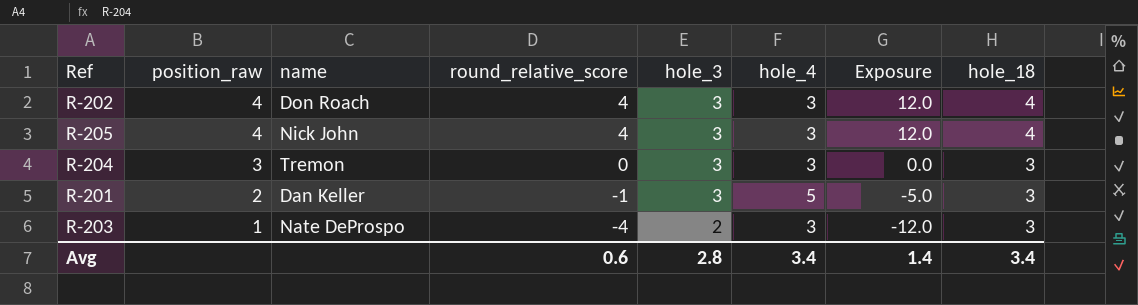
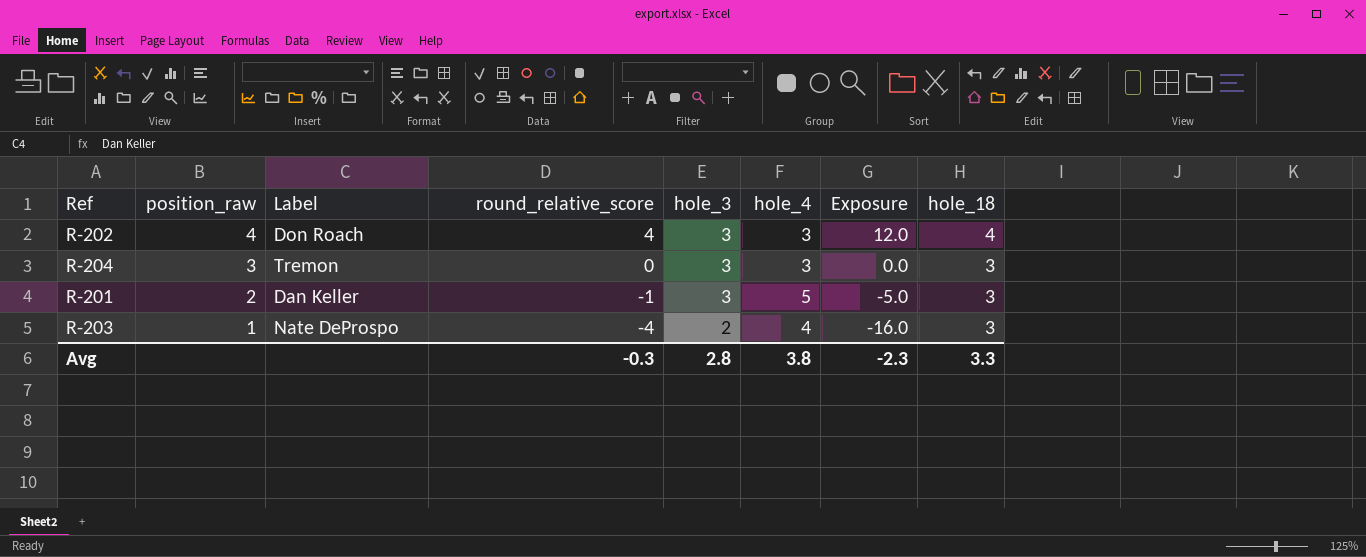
column name: name -> Label
row R-205: 4 | Nick John | 4 | 3 | 3 | 12.0 | 4 -> none
R-203 | hole_4: 3 -> 4
R-203 | Exposure: -12.0 -> -16.0
Avg | round_relative_score: 0.6 -> -0.3
Avg | hole_4: 3.4 -> 3.8
Avg | Exposure: 1.4 -> -2.3
Avg | hole_18: 3.4 -> 3.3

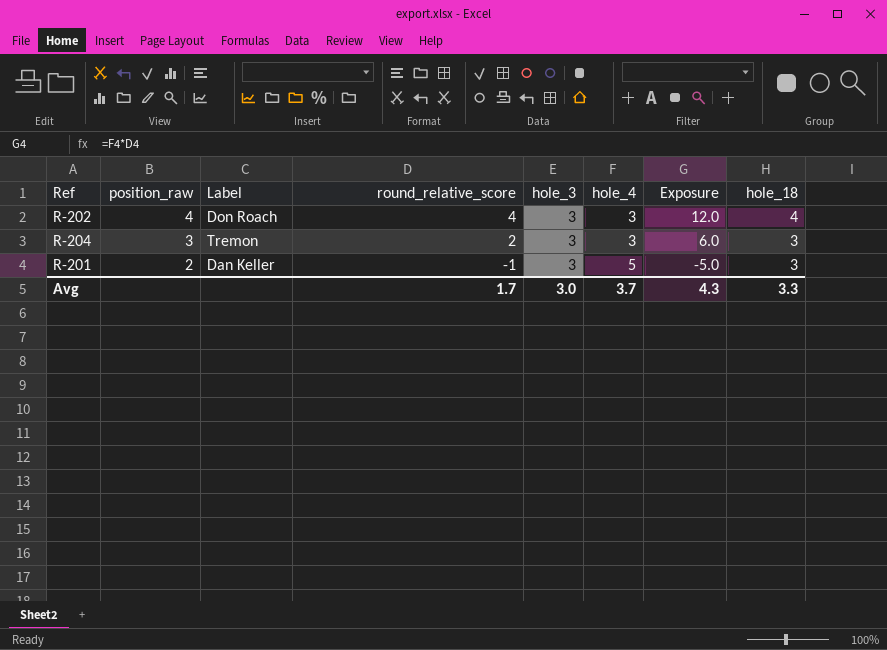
row R-203: 1 | Nate DeProspo | -4 | 2 | 4 | -16.0 | 3 -> none
R-204 | round_relative_score: 0 -> 2
R-204 | Exposure: 0.0 -> 6.0
Avg | round_relative_score: -0.3 -> 1.7
Avg | hole_3: 2.8 -> 3.0
Avg | hole_4: 3.8 -> 3.7
Avg | Exposure: -2.3 -> 4.3

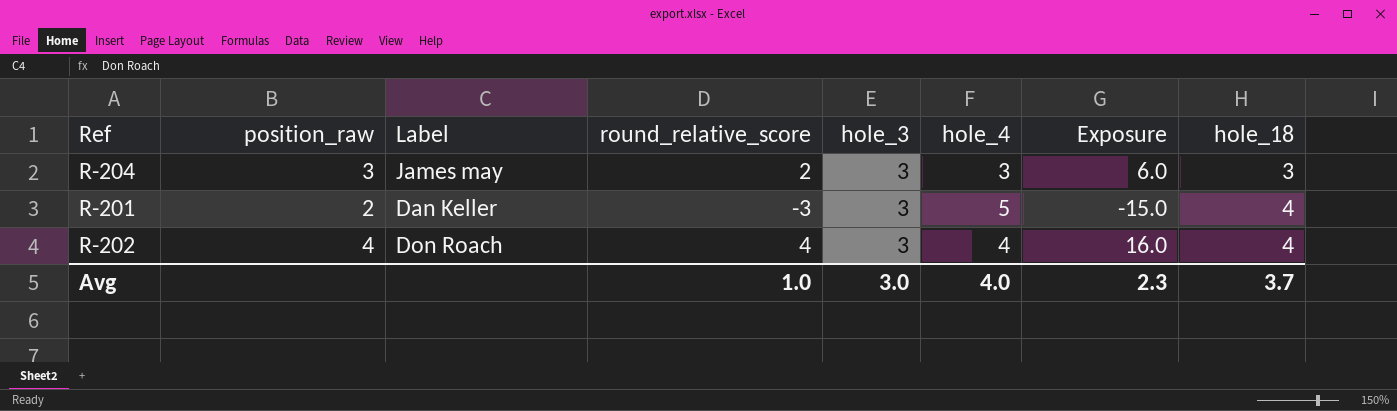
row order: position_raw descending -> hole_18 ascending
R-204 | Label: Tremon -> James may
R-201 | round_relative_score: -1 -> -3
R-201 | Exposure: -5.0 -> -15.0
R-201 | hole_18: 3 -> 4
R-202 | hole_4: 3 -> 4
R-202 | Exposure: 12.0 -> 16.0
Avg | round_relative_score: 1.7 -> 1.0
Avg | hole_4: 3.7 -> 4.0
Avg | Exposure: 4.3 -> 2.3
Avg | hole_18: 3.3 -> 3.7

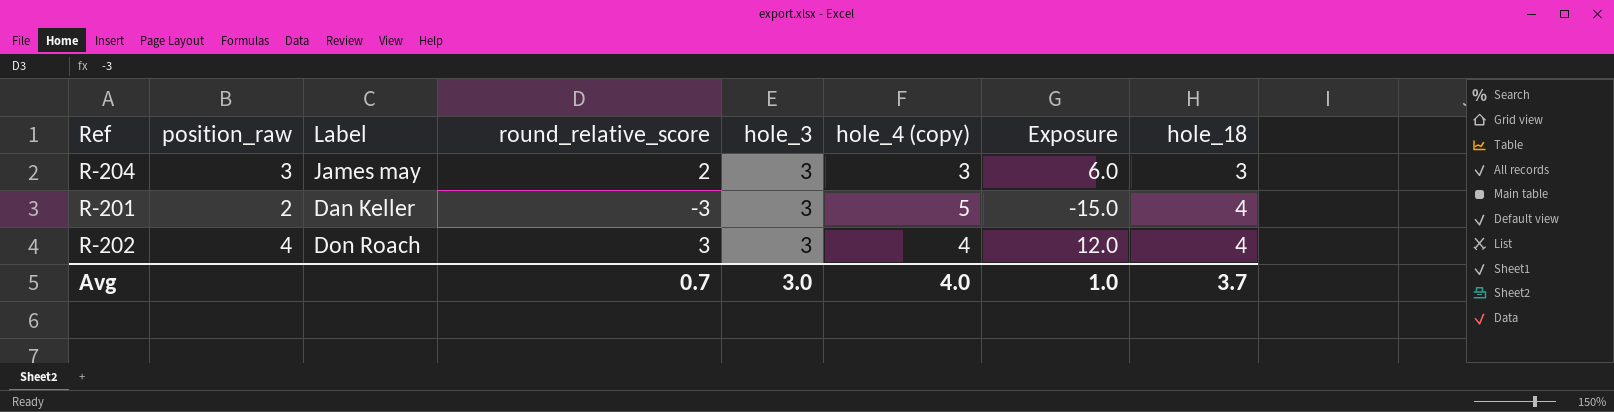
column name: hole_4 -> hole_4 (copy)
R-202 | round_relative_score: 4 -> 3
R-202 | Exposure: 16.0 -> 12.0
Avg | round_relative_score: 1.0 -> 0.7
Avg | Exposure: 2.3 -> 1.0

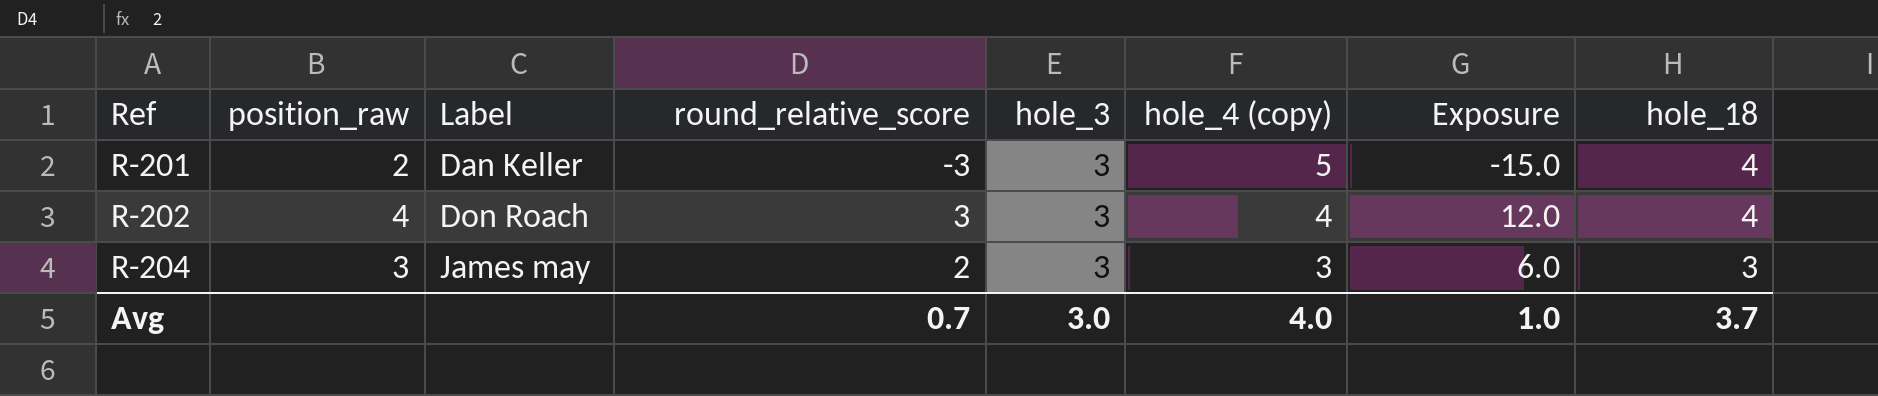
row order: hole_18 ascending -> Ref ascending

